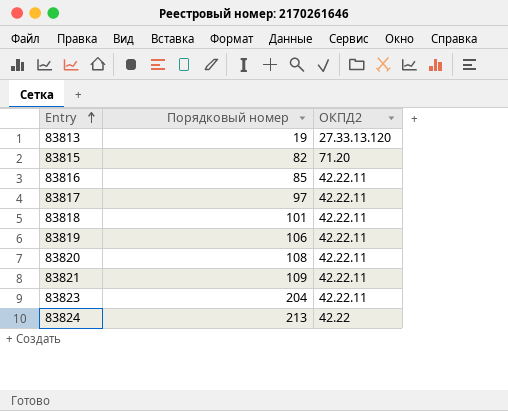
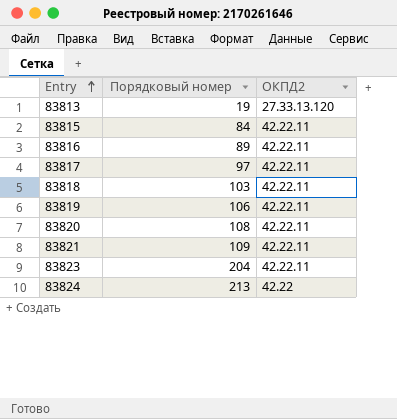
83815 | Порядковый номер: 82 -> 84
83815 | ОКПД2: 71.20 -> 42.22.11
83816 | Порядковый номер: 85 -> 89
83818 | Порядковый номер: 101 -> 103

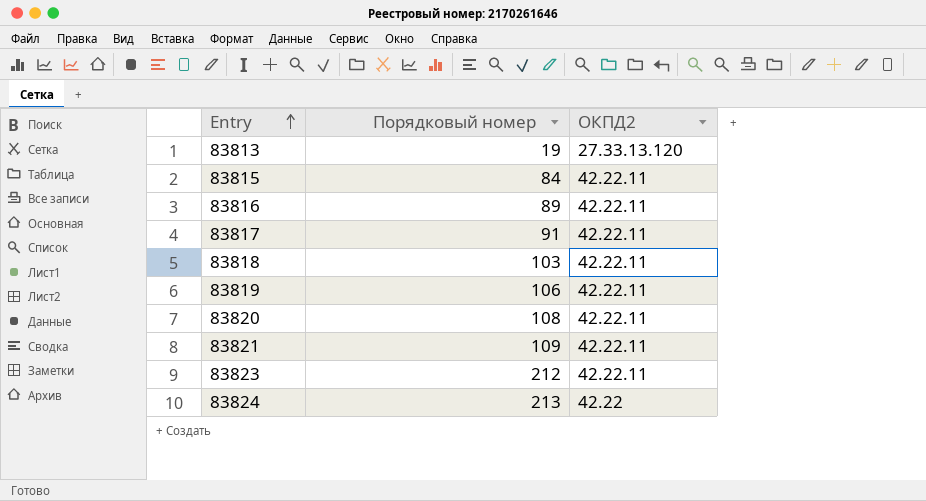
83817 | Порядковый номер: 97 -> 91
83823 | Порядковый номер: 204 -> 212

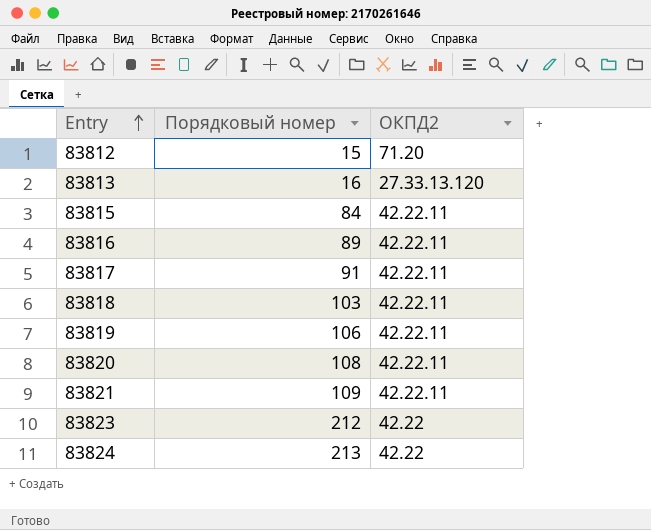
row 83812: none -> 15 | 71.20
83813 | Порядковый номер: 19 -> 16
83823 | ОКПД2: 42.22.11 -> 42.22

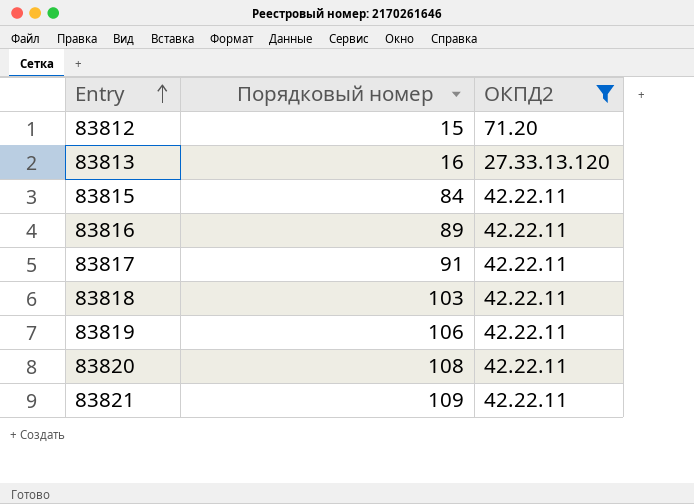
filter: none -> ОКПД2 != 42.22

